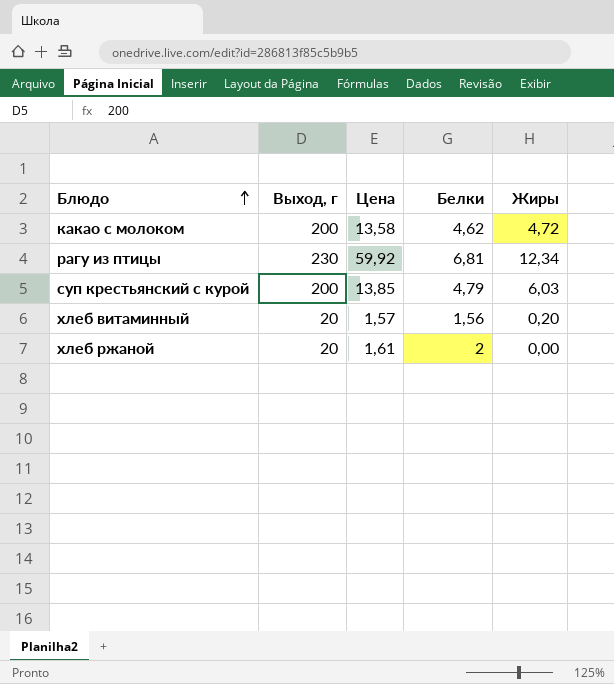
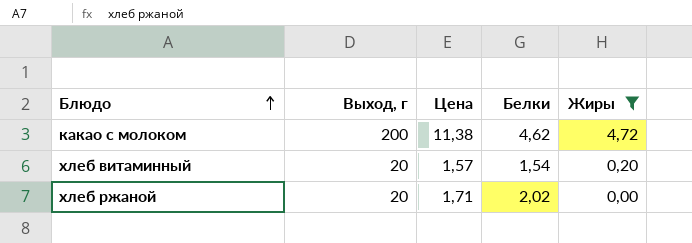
filter: none -> Жиры <= 4,72
какао с молоком | Цена: 13,58 -> 11,38
хлеб витаминный | Белки: 1,56 -> 1,54
хлеб ржаной | Цена: 1,61 -> 1,71
хлеб ржаной | Белки: 2 -> 2,02

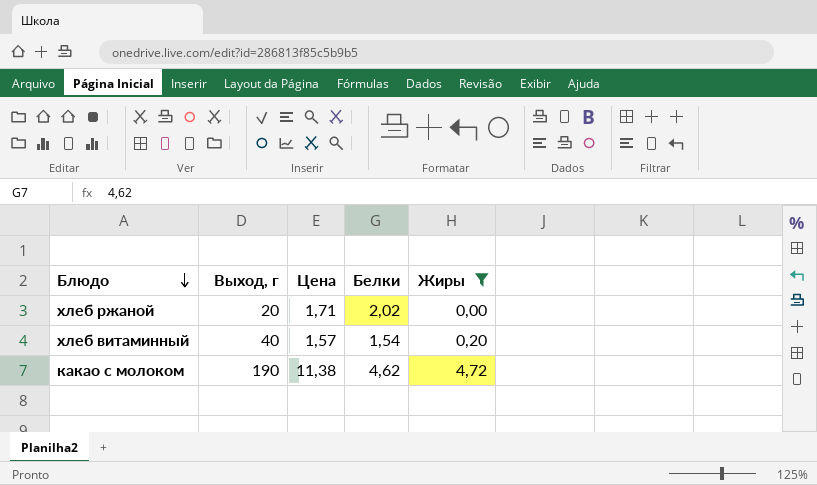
row order: Блюдо ascending -> Блюдо descending
хлеб витаминный | Выход, г: 20 -> 40
какао с молоком | Выход, г: 200 -> 190

